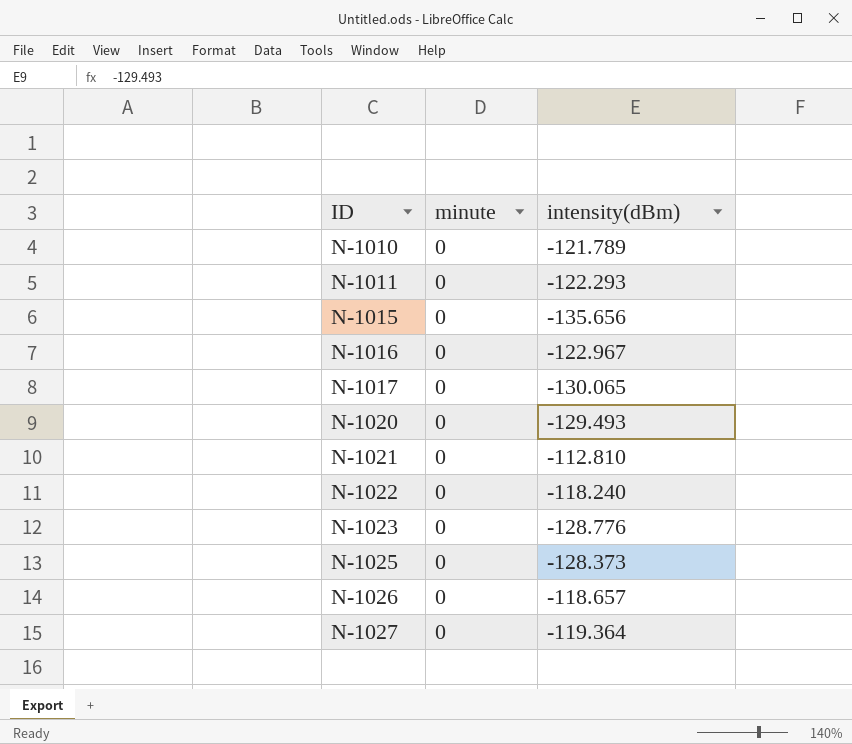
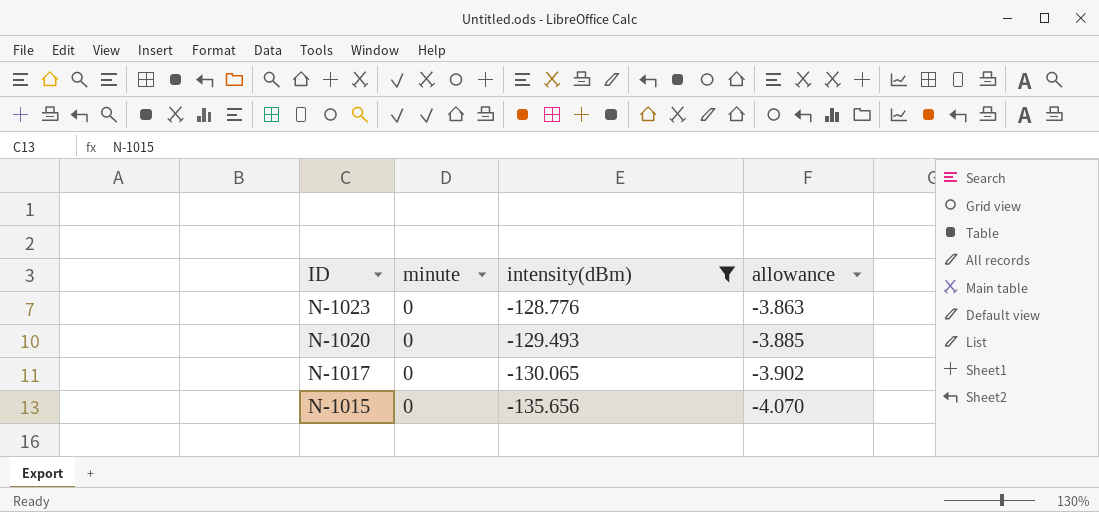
filter: none -> intensity(dBm) <= -128.776
row order: ID ascending -> ID descending
column allowance | formula: none -> [intensity(dBm)] * 0.03

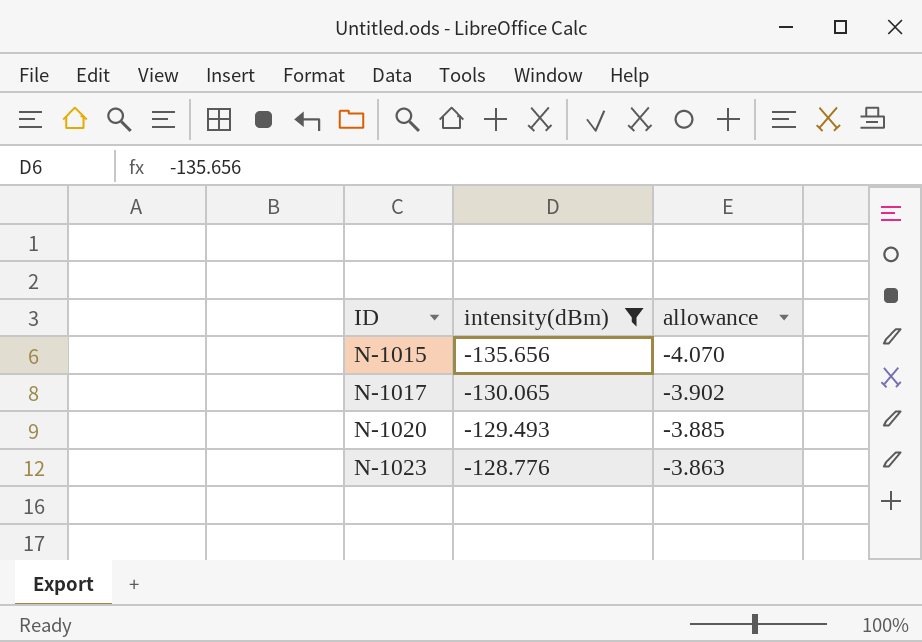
row order: ID descending -> ID ascending
column minute | position: 2 -> none

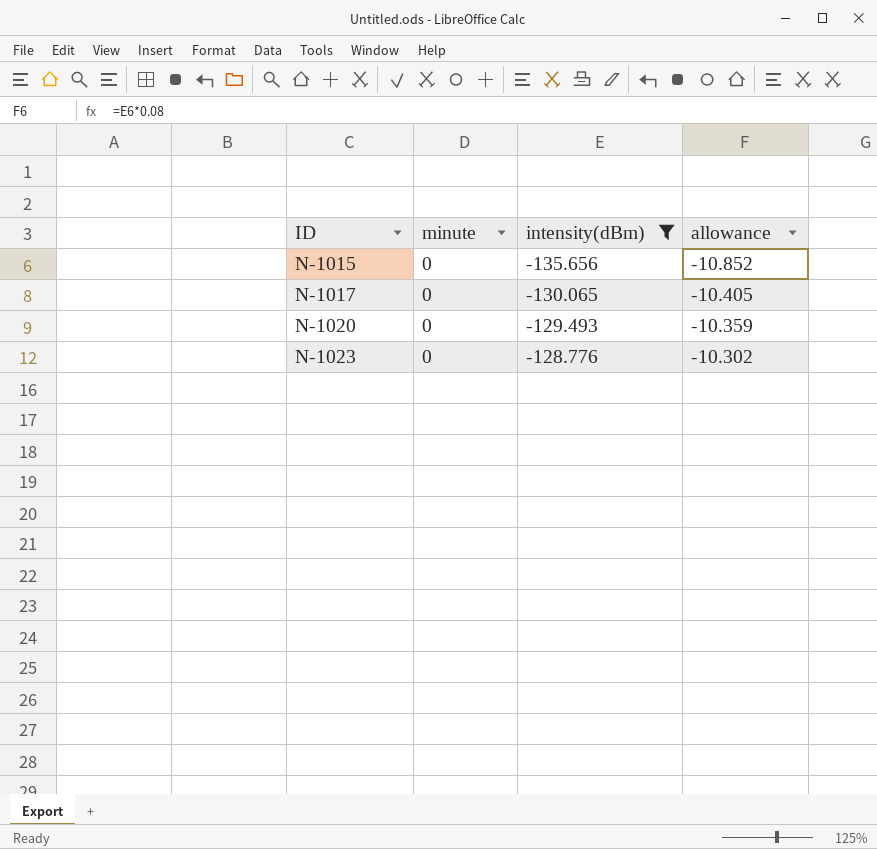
column minute | position: none -> 2
column allowance | formula: [intensity(dBm)] * 0.03 -> [intensity(dBm)] * 0.08

